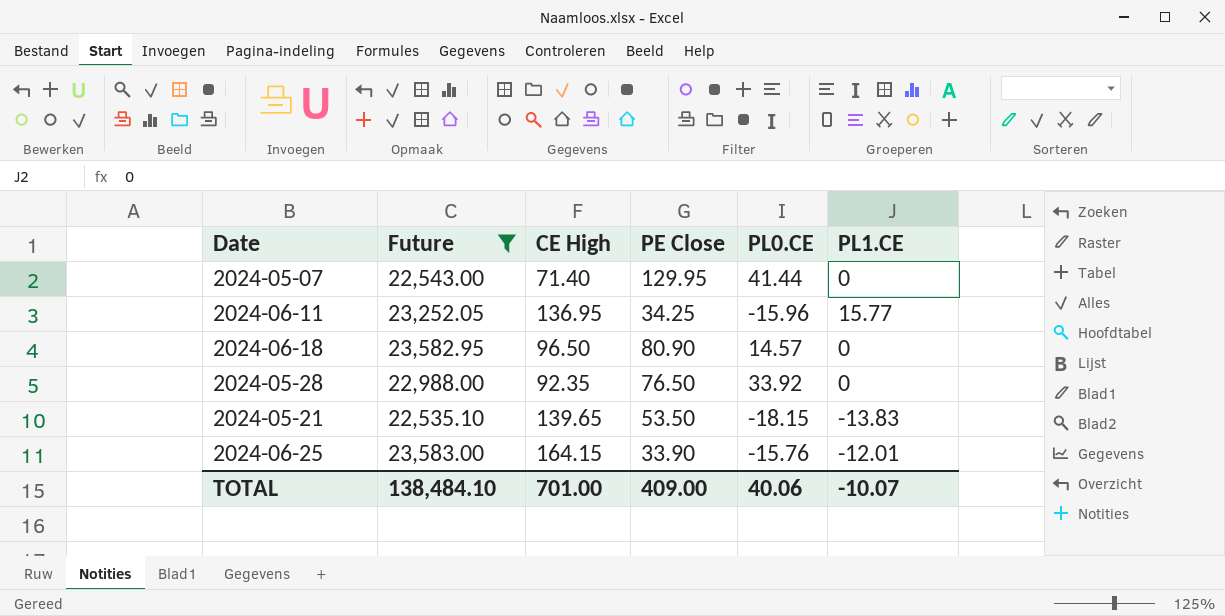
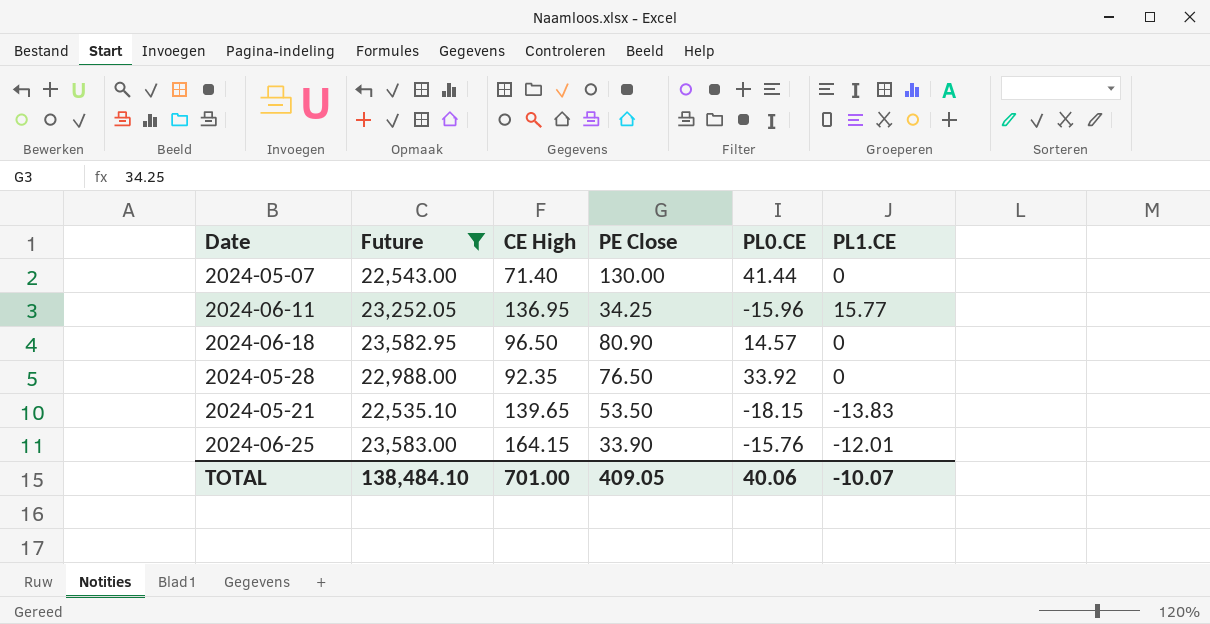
2024-05-07 | PE Close: 129.95 -> 130.00
TOTAL | PE Close: 409.00 -> 409.05

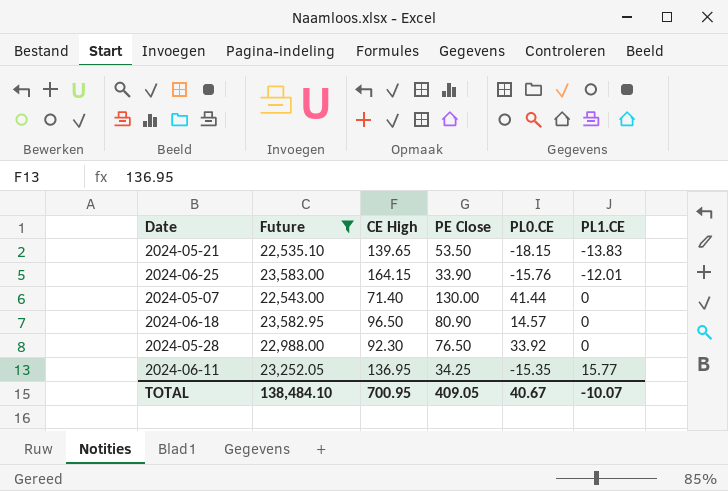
row order: none -> PL1.CE ascending
2024-05-28 | CE High: 92.35 -> 92.30
2024-06-11 | PL0.CE: -15.96 -> -15.35
TOTAL | CE High: 701.00 -> 700.95
TOTAL | PL0.CE: 40.06 -> 40.67

